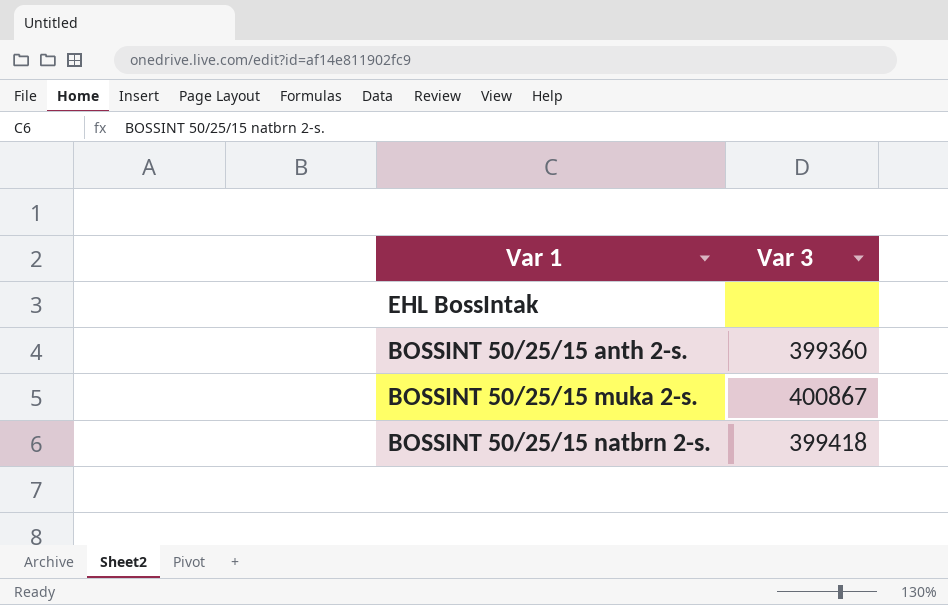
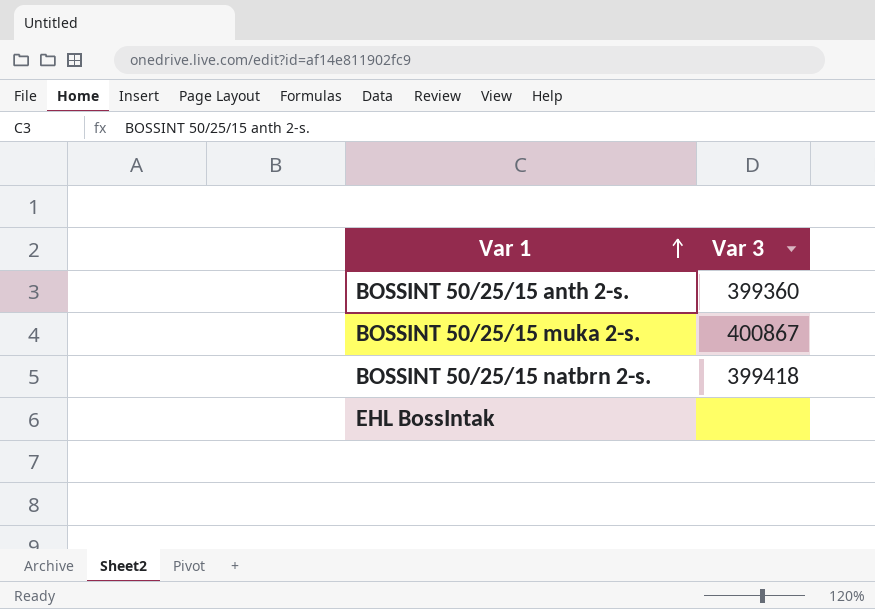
row order: none -> Var 1 ascending

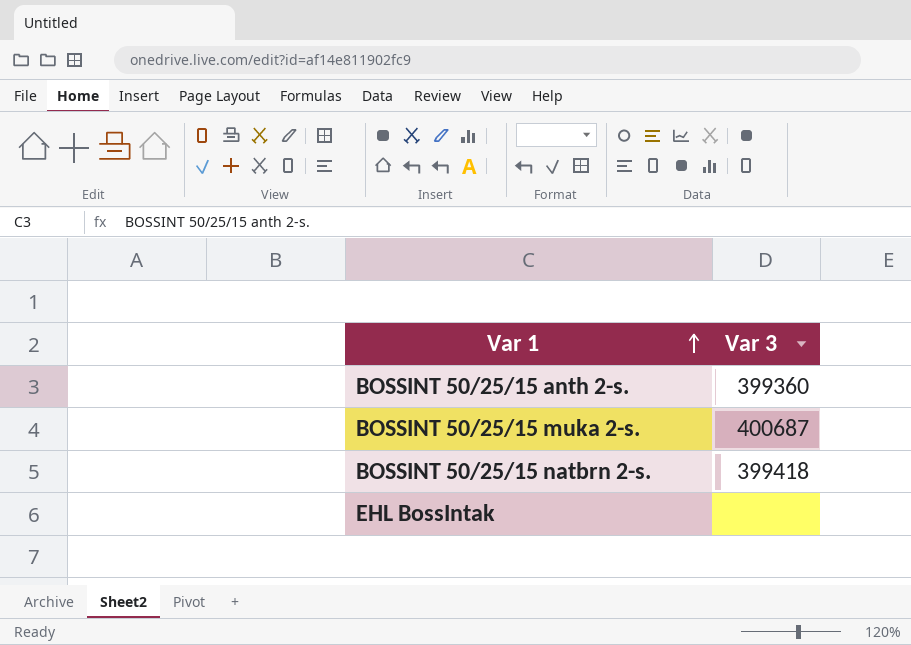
BOSSINT 50/25/15 muka 2-s. | Var 3: 400867 -> 400687

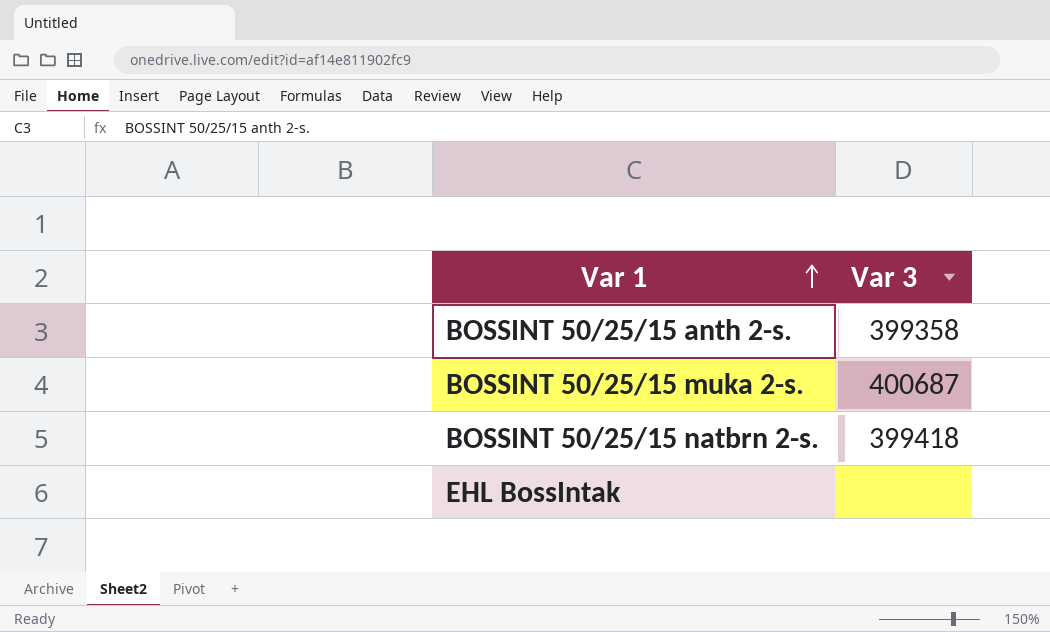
BOSSINT 50/25/15 anth 2-s. | Var 3: 399360 -> 399358

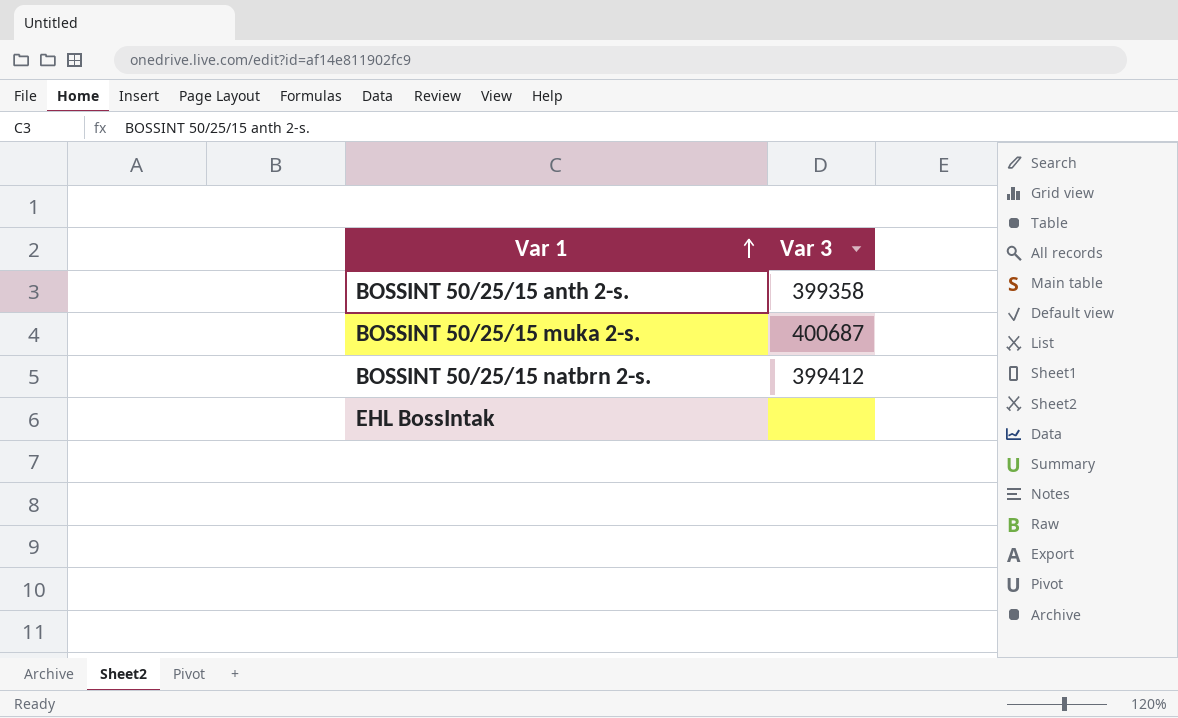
BOSSINT 50/25/15 natbrn 2-s. | Var 3: 399418 -> 399412

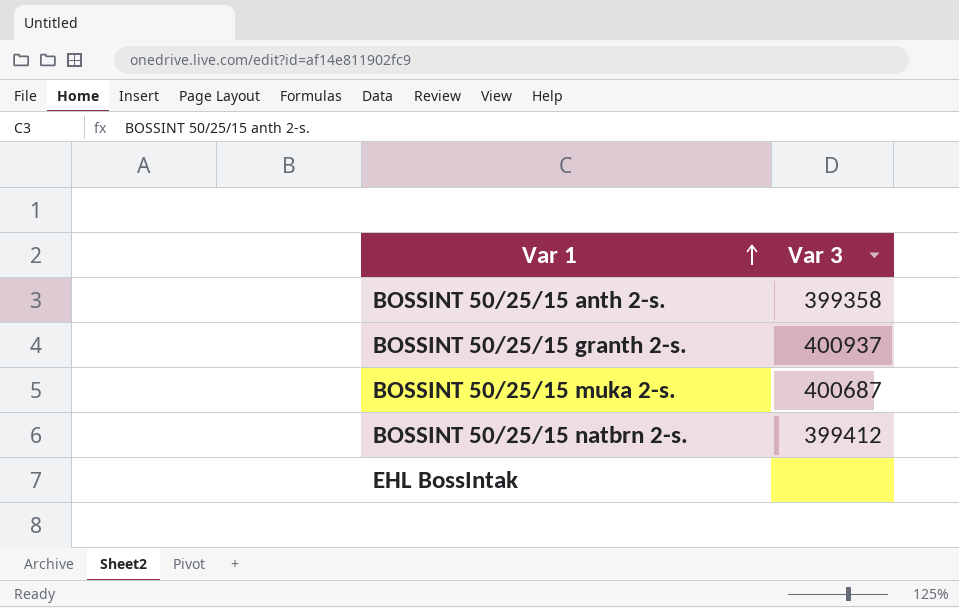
row BOSSINT 50/25/15 granth 2-s.: none -> 400937

